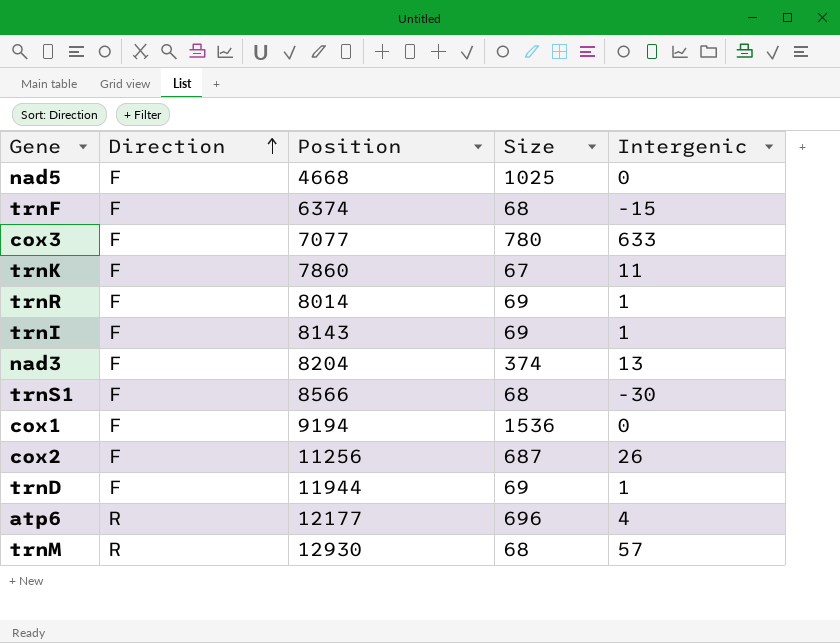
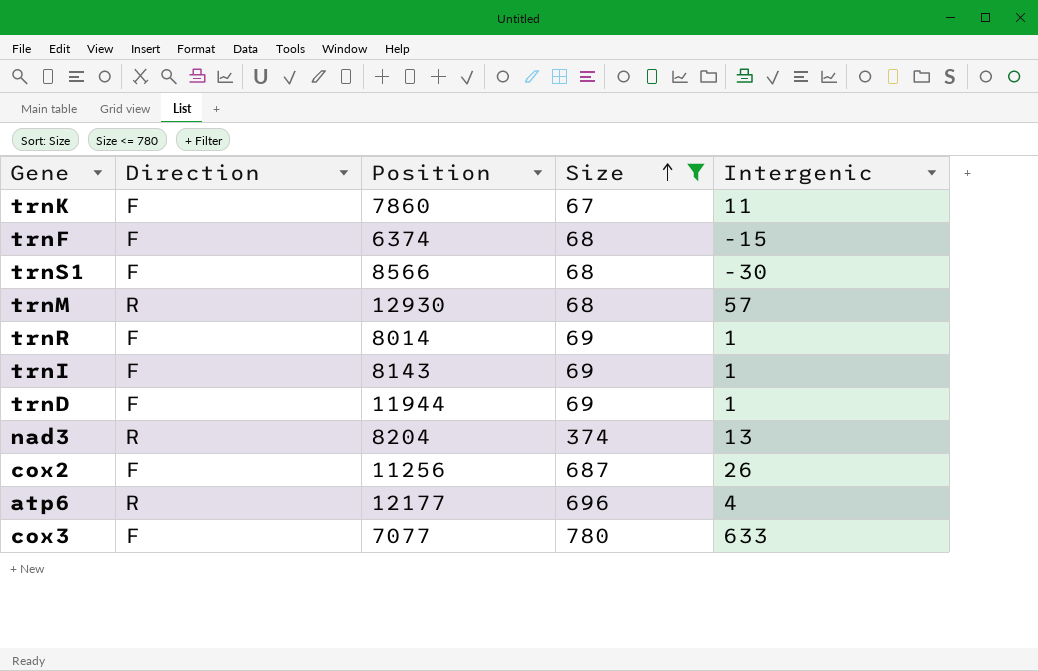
filter: none -> Size <= 780
row order: Direction ascending -> Size ascending
nad3 | Direction: F -> R

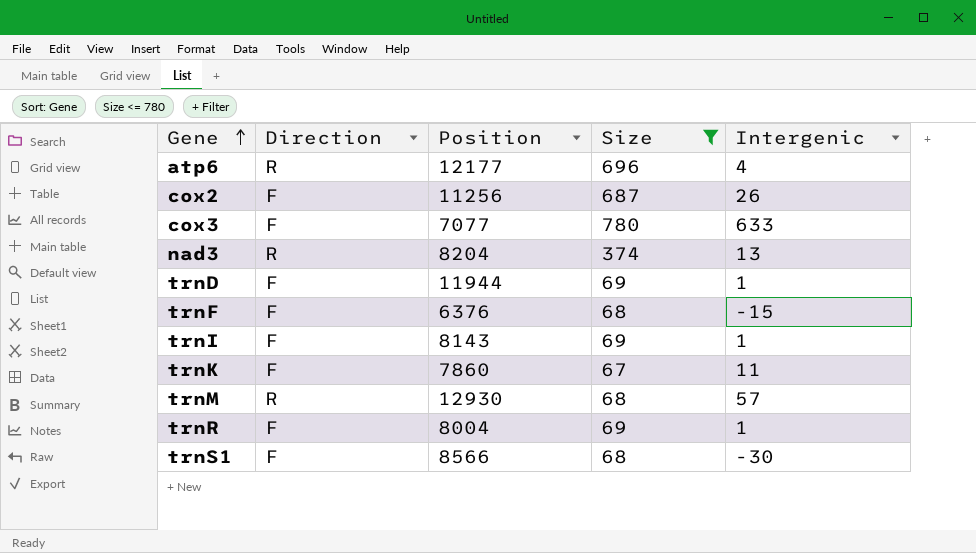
row order: Size ascending -> Gene ascending
trnF | Position: 6374 -> 6376
trnR | Position: 8014 -> 8004

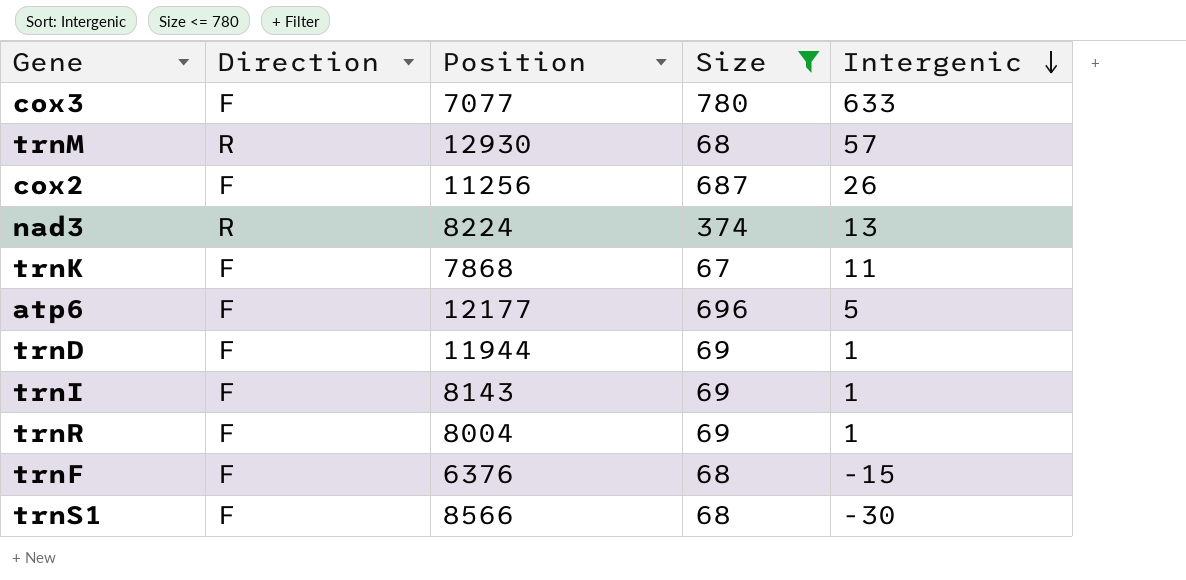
row order: Gene ascending -> Intergenic descending
nad3 | Position: 8204 -> 8224
trnK | Position: 7860 -> 7868
atp6 | Direction: R -> F
atp6 | Intergenic: 4 -> 5

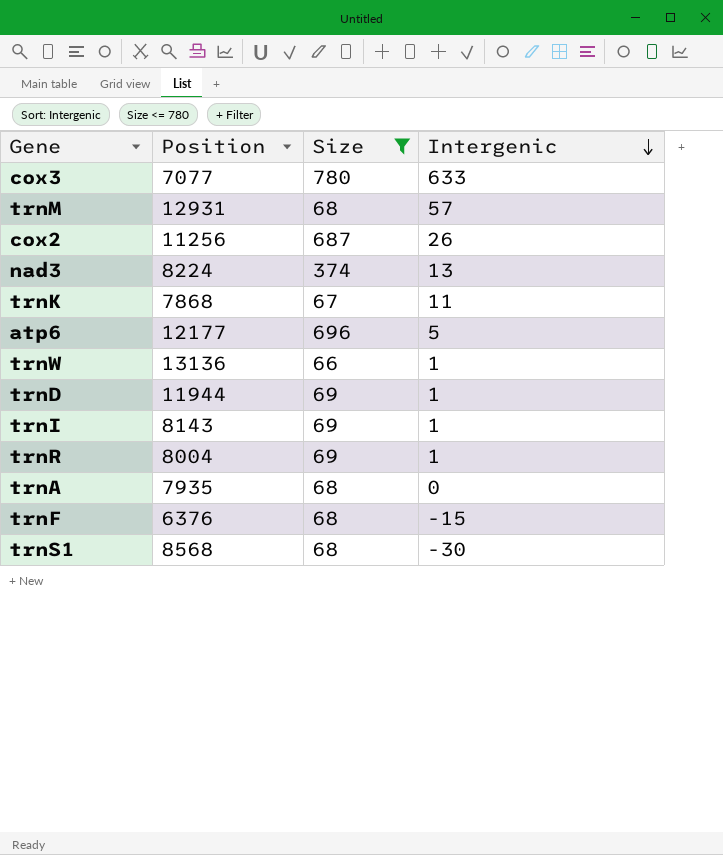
column Direction | position: 2 -> none
trnM | Position: 12930 -> 12931
row trnW: none -> 13136 | 66 | 1
row trnA: none -> 7935 | 68 | 0
trnS1 | Position: 8566 -> 8568

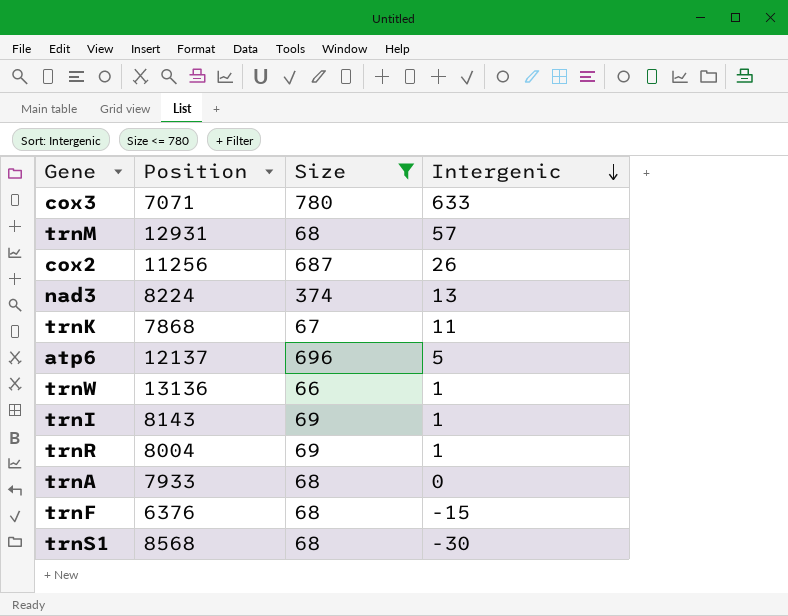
row trnD: 11944 | 69 | 1 -> none
cox3 | Position: 7077 -> 7071
atp6 | Position: 12177 -> 12137
trnA | Position: 7935 -> 7933

